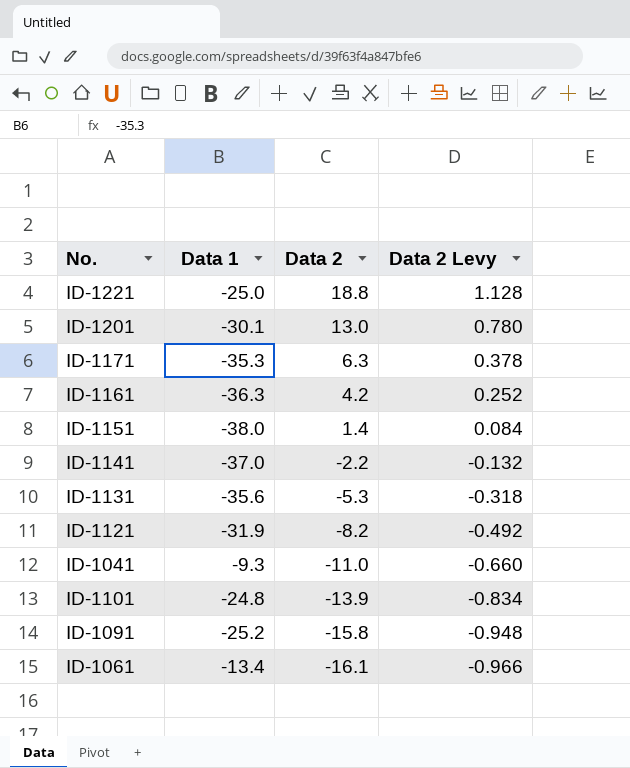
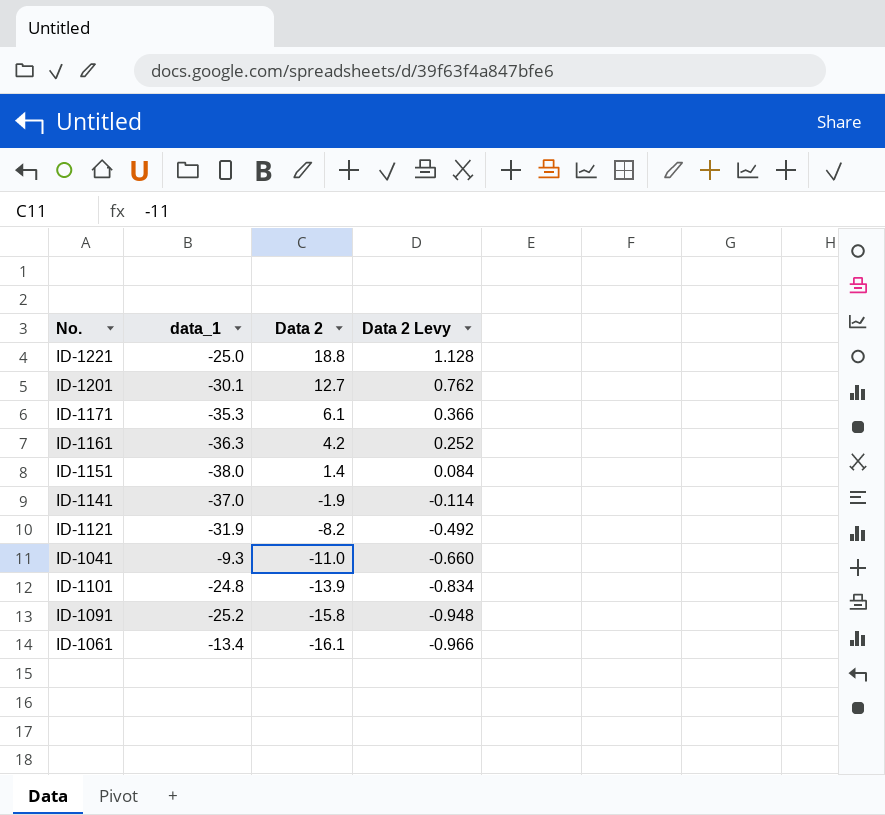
column name: Data 1 -> data_1
row ID-1131: -35.6 | -5.3 | -0.318 -> none
ID-1201 | Data 2: 13.0 -> 12.7
ID-1201 | Data 2 Levy: 0.780 -> 0.762
ID-1171 | Data 2: 6.3 -> 6.1
ID-1171 | Data 2 Levy: 0.378 -> 0.366
ID-1141 | Data 2: -2.2 -> -1.9
ID-1141 | Data 2 Levy: -0.132 -> -0.114

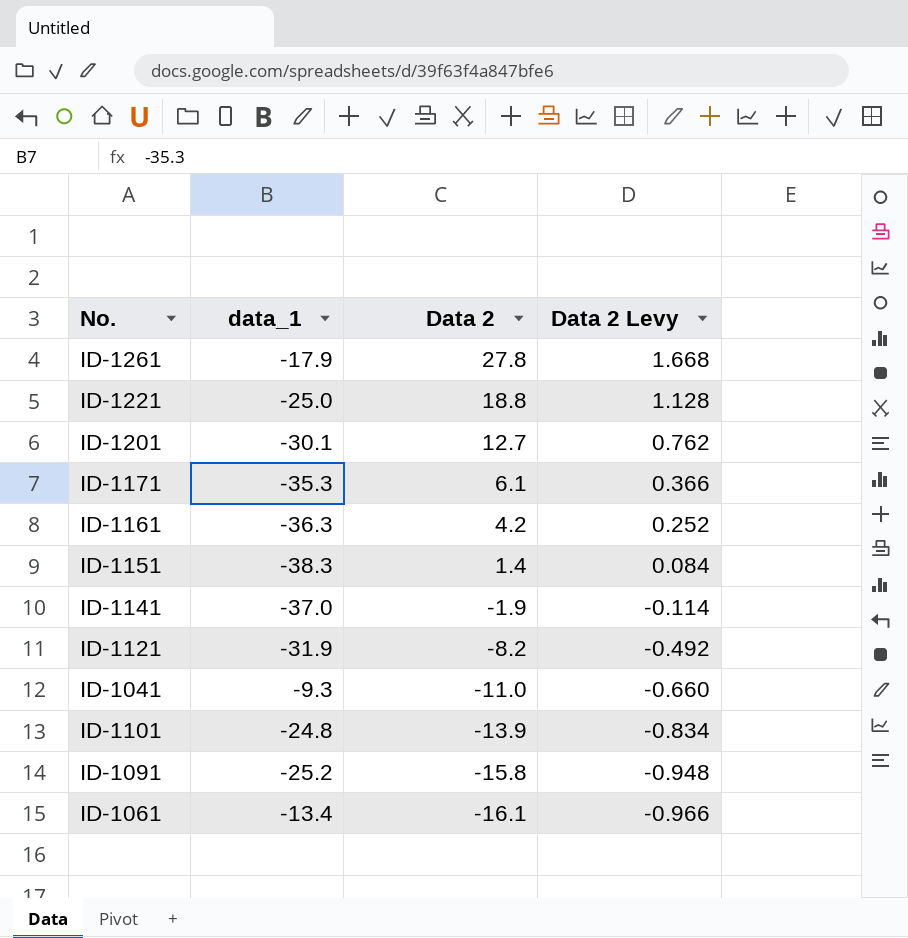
row ID-1261: none -> -17.9 | 27.8 | 1.668
ID-1151 | data_1: -38.0 -> -38.3

